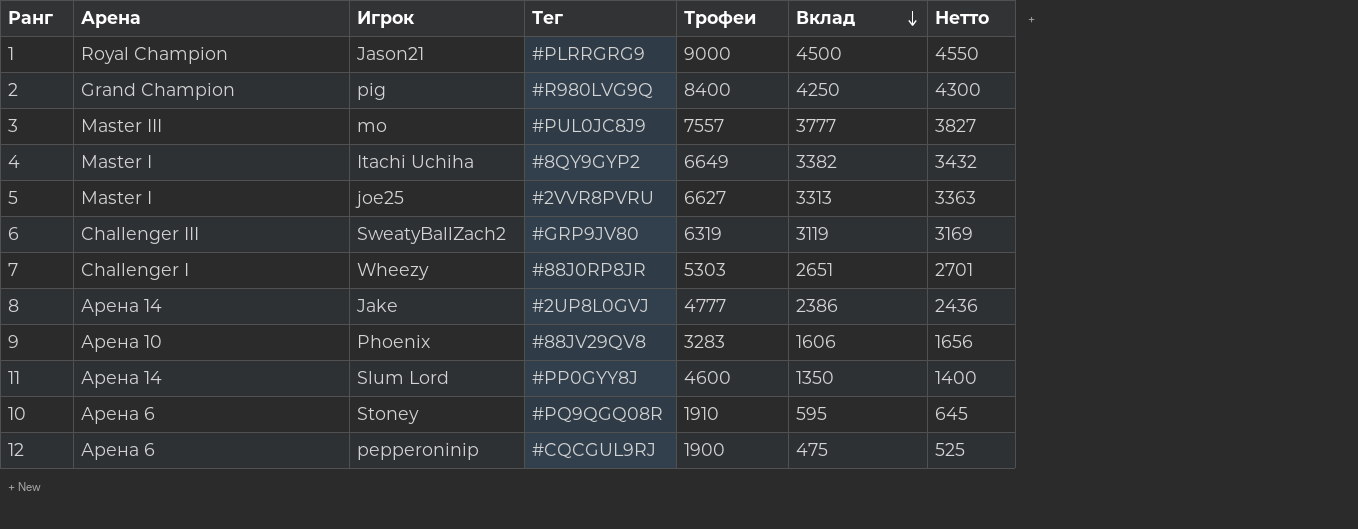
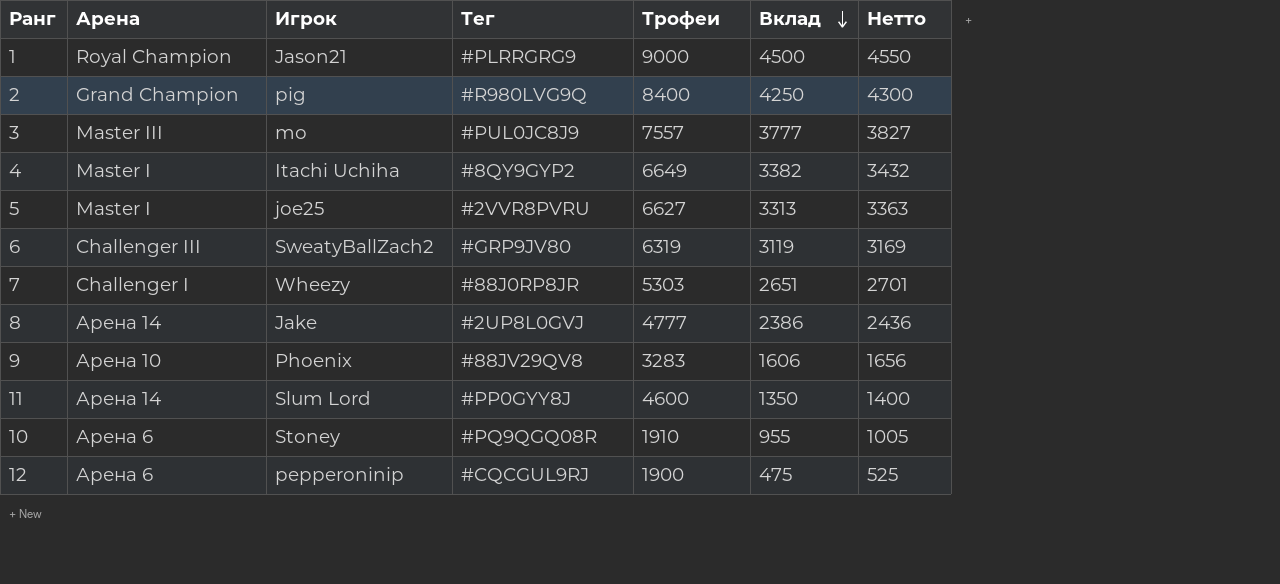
10 | Вклад: 595 -> 955
10 | Нетто: 645 -> 1005

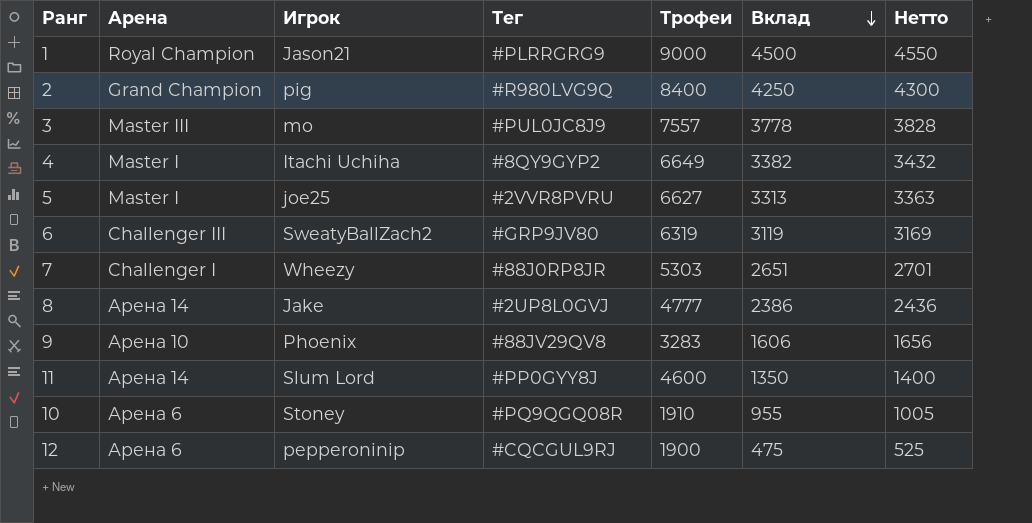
3 | Вклад: 3777 -> 3778
3 | Нетто: 3827 -> 3828

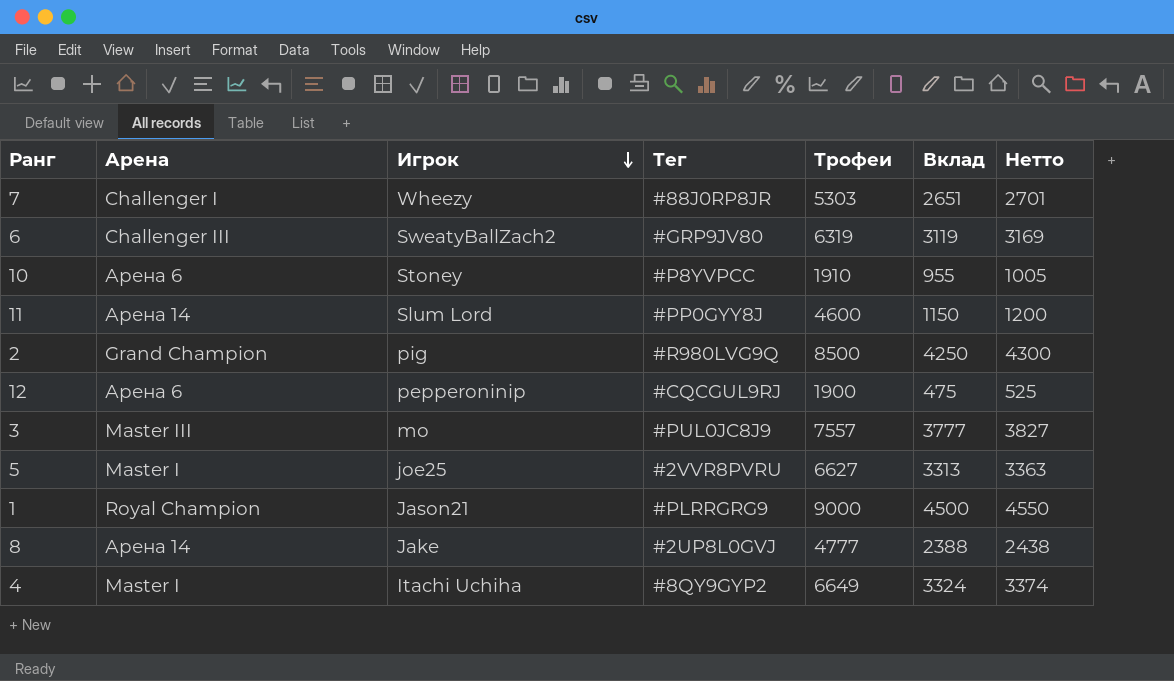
row order: Вклад descending -> Игрок descending
row 9: Арена 10 | Phoenix | #88JV29QV8 | 3283 | 1606 | 1656 -> none
10 | Тег: #PQ9QGQ08R -> #P8YVPCC
11 | Вклад: 1350 -> 1150
11 | Нетто: 1400 -> 1200
2 | Трофеи: 8400 -> 8500
3 | Вклад: 3778 -> 3777
3 | Нетто: 3828 -> 3827
8 | Вклад: 2386 -> 2388
8 | Нетто: 2436 -> 2438
4 | Вклад: 3382 -> 3324
4 | Нетто: 3432 -> 3374

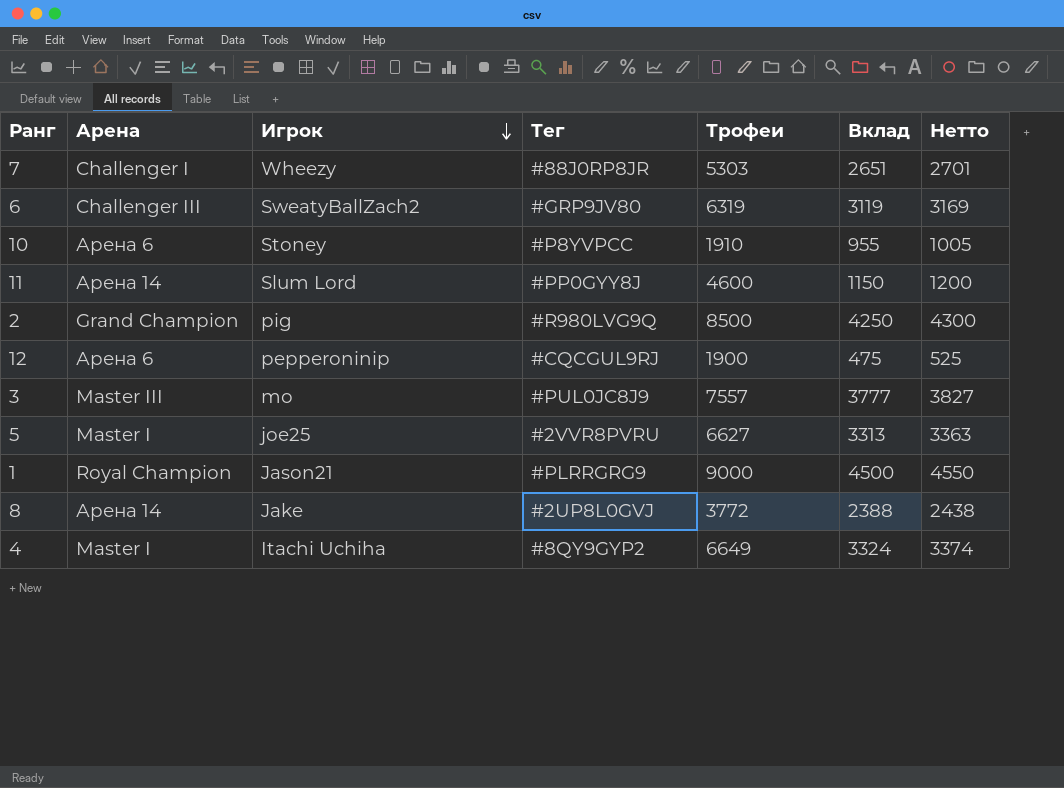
8 | Трофеи: 4777 -> 3772

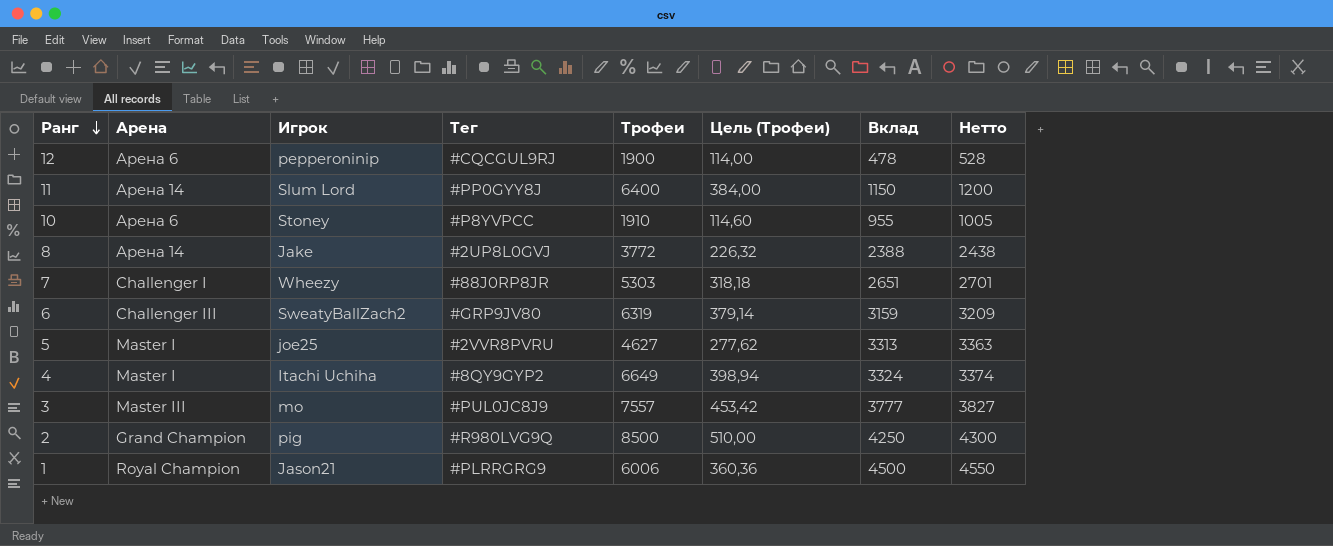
row order: Игрок descending -> Ранг descending
column Цель (Трофеи) | formula: none -> [Трофеи] * 0,06
12 | Вклад: 475 -> 478
12 | Нетто: 525 -> 528
11 | Трофеи: 4600 -> 6400
6 | Вклад: 3119 -> 3159
6 | Нетто: 3169 -> 3209
5 | Трофеи: 6627 -> 4627
1 | Трофеи: 9000 -> 6006

